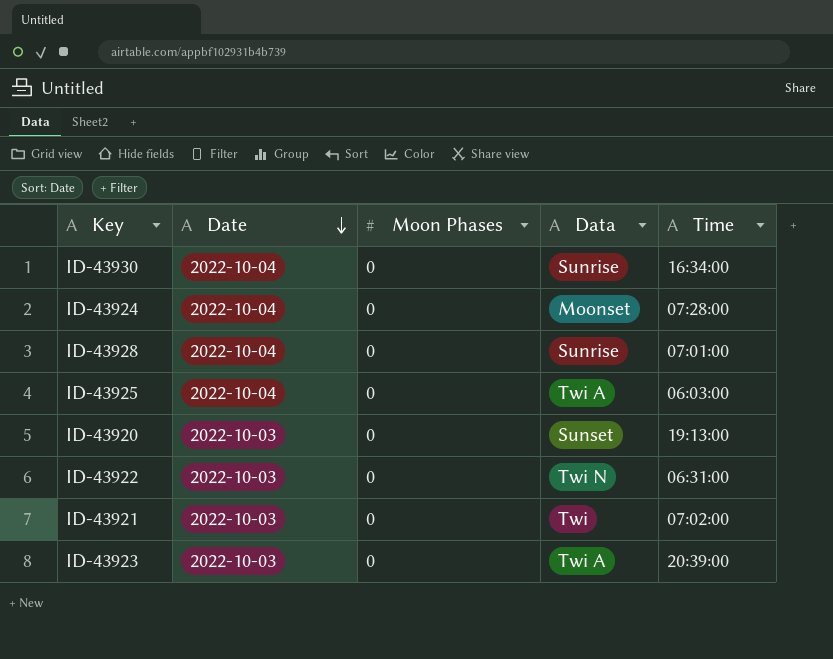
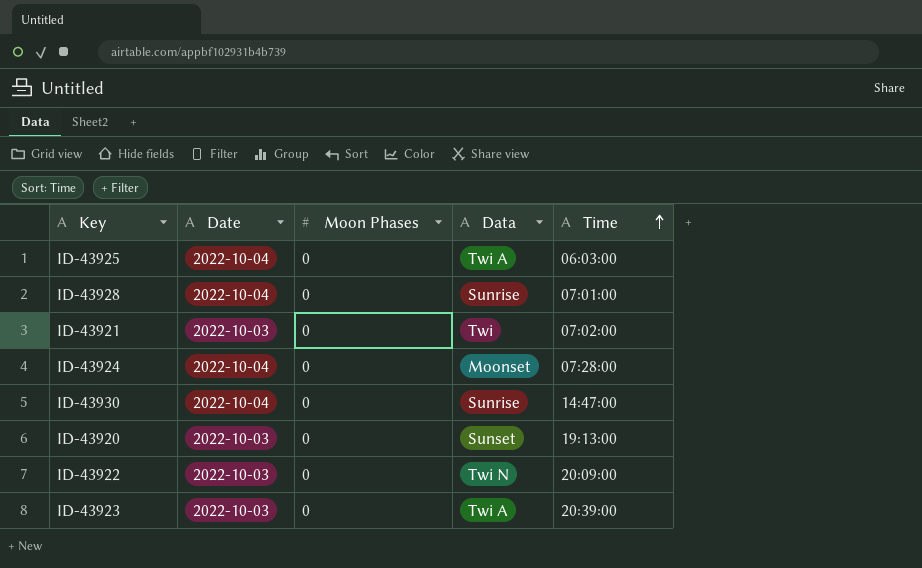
row order: Date descending -> Time ascending
ID-43930 | Time: 16:34:00 -> 14:47:00
ID-43922 | Time: 06:31:00 -> 20:09:00

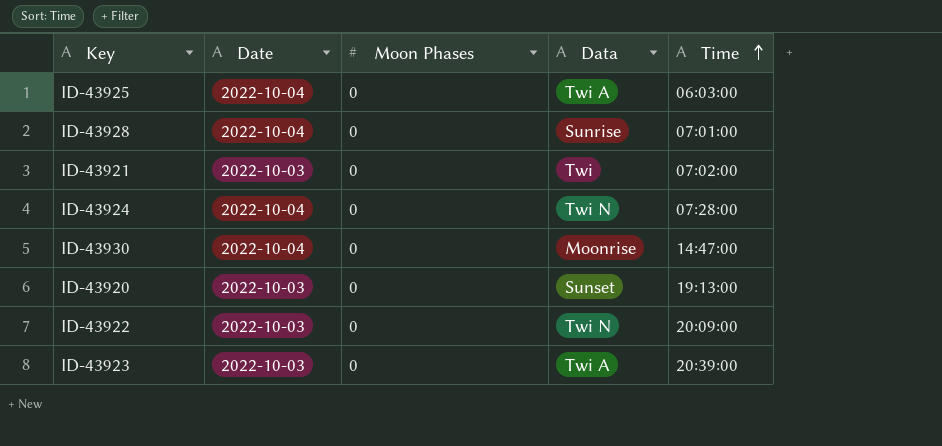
ID-43924 | Data: Moonset -> Twi N
ID-43930 | Data: Sunrise -> Moonrise

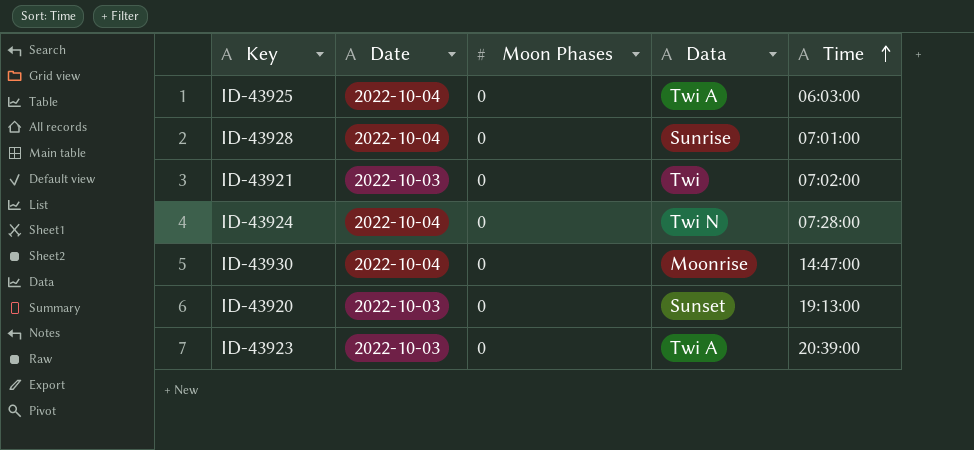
row ID-43922: 2022-10-03 | 0 | Twi N | 20:09:00 -> none

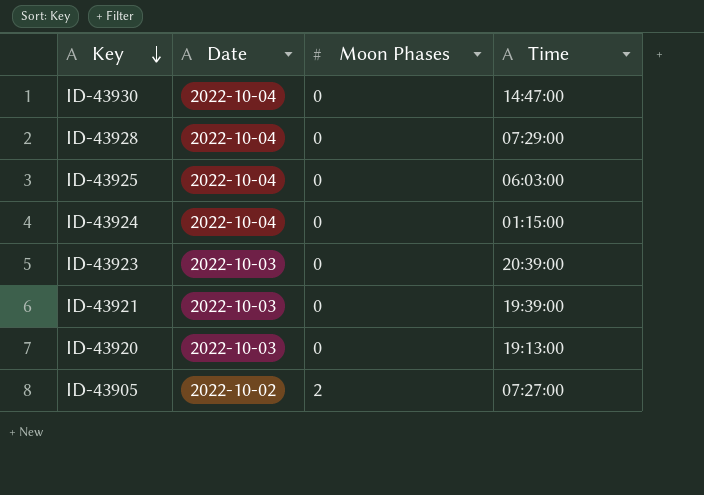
row order: Time ascending -> Key descending
column Data | position: 4 -> none
ID-43928 | Time: 07:01:00 -> 07:29:00
ID-43924 | Time: 07:28:00 -> 01:15:00
ID-43921 | Time: 07:02:00 -> 19:39:00
row ID-43905: none -> 2022-10-02 | 2 | 07:27:00

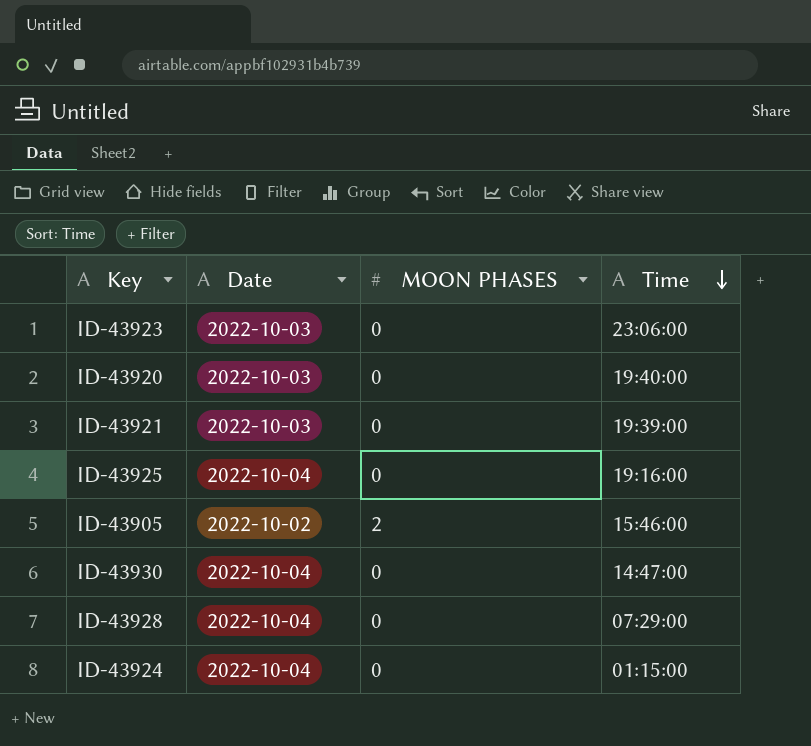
row order: Key descending -> Time descending
column name: Moon Phases -> MOON PHASES
ID-43923 | Time: 20:39:00 -> 23:06:00
ID-43920 | Time: 19:13:00 -> 19:40:00
ID-43925 | Time: 06:03:00 -> 19:16:00
ID-43905 | Time: 07:27:00 -> 15:46:00

